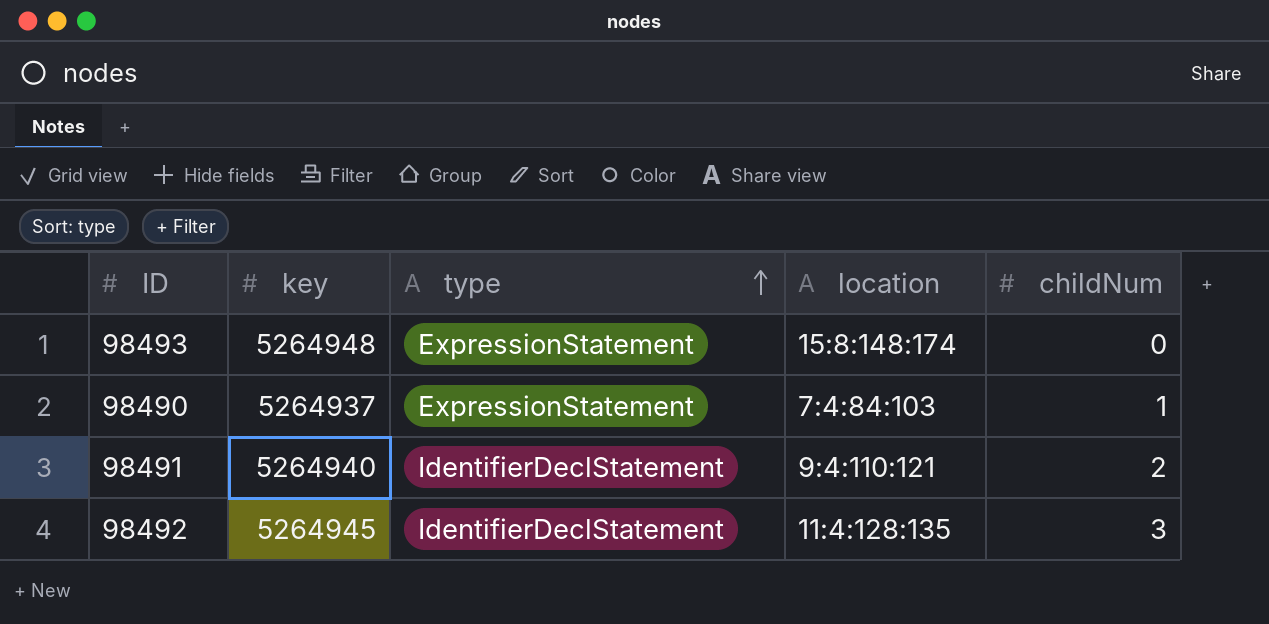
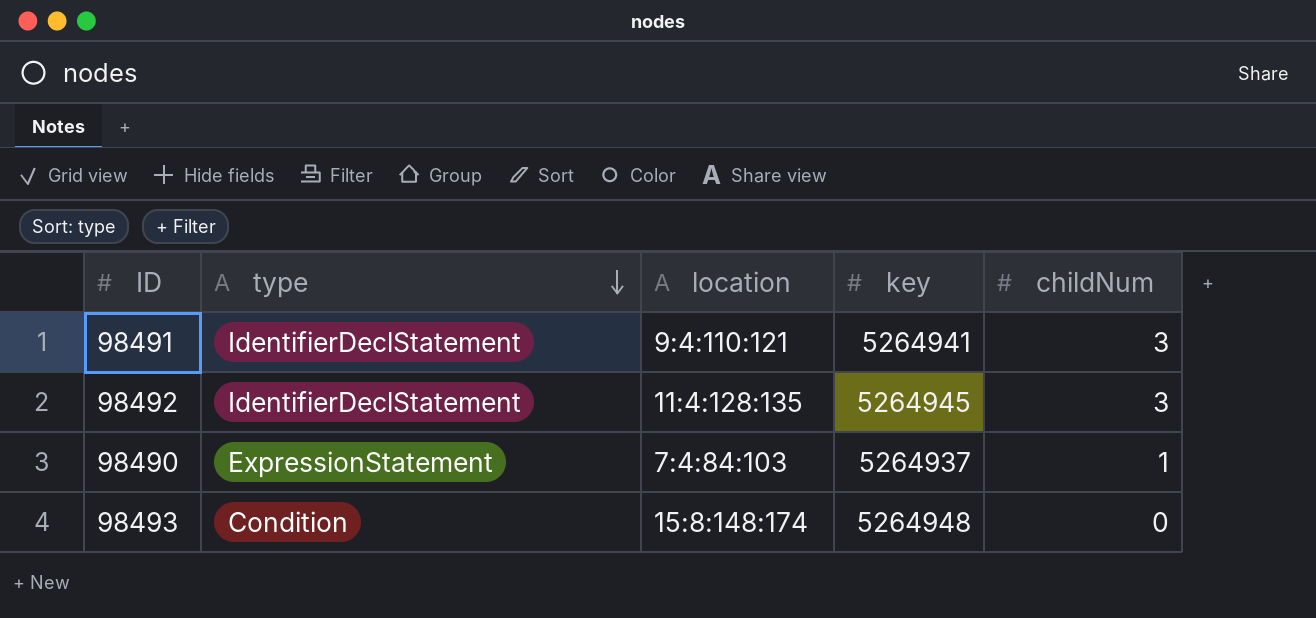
row order: type ascending -> type descending
column key | position: 2 -> 4
98491 | key: 5264940 -> 5264941
98491 | childNum: 2 -> 3
98493 | type: ExpressionStatement -> Condition

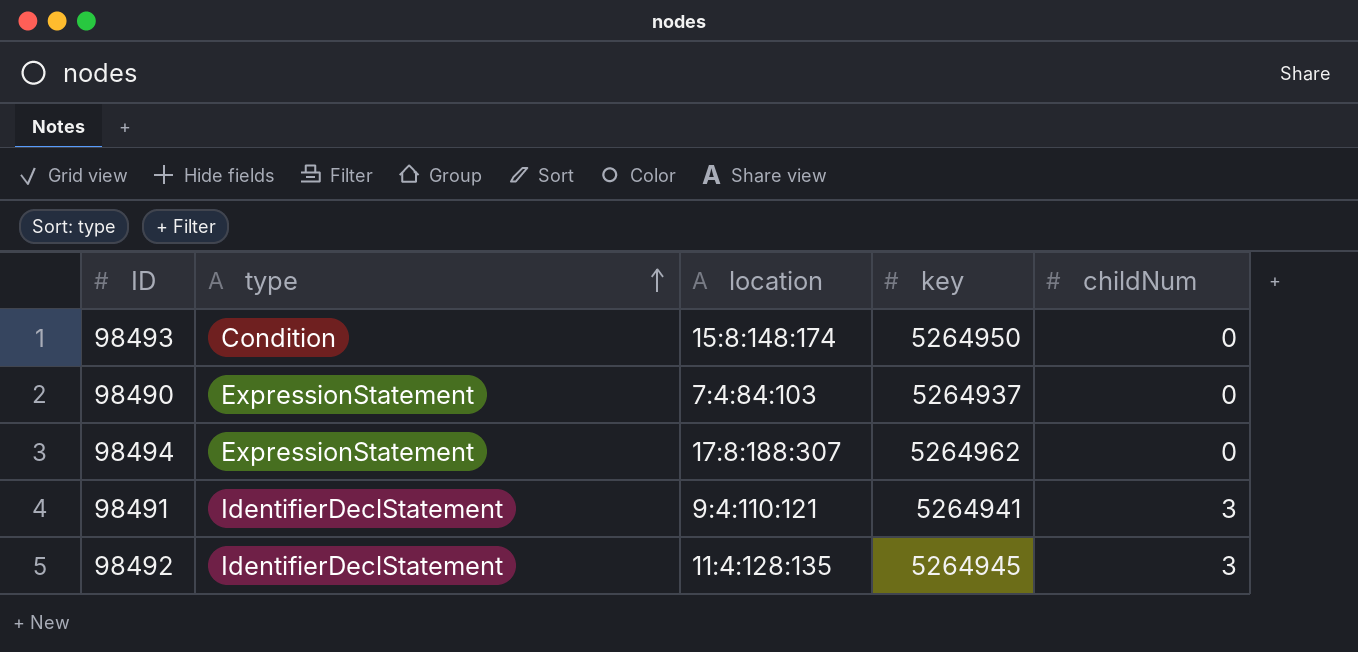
row order: type descending -> type ascending
98493 | key: 5264948 -> 5264950
98490 | childNum: 1 -> 0
row 98494: none -> ExpressionStatement | 17:8:188:307 | 5264962 | 0

